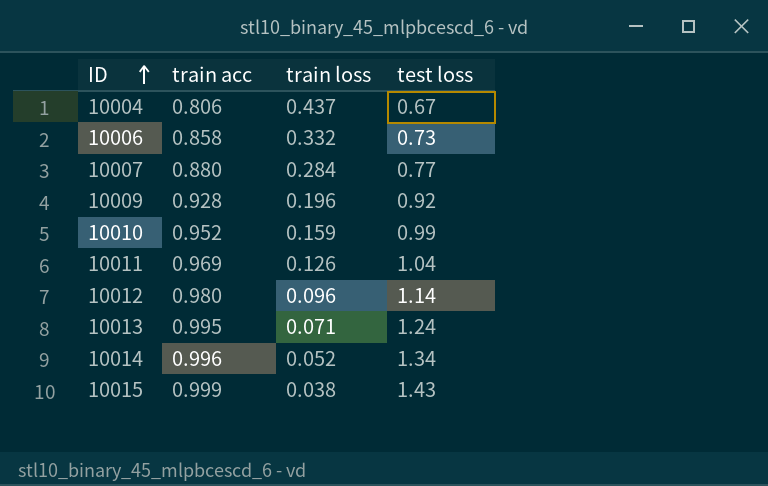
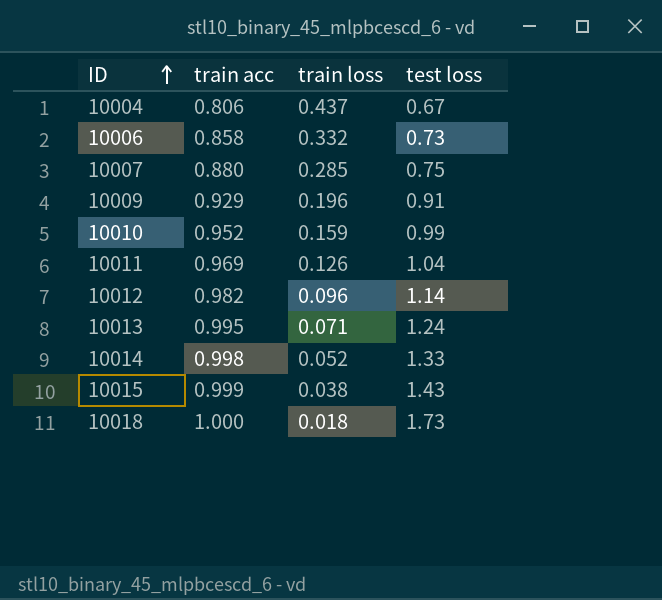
10007 | train loss: 0.284 -> 0.285
10007 | test loss: 0.77 -> 0.75
10009 | train acc: 0.928 -> 0.929
10009 | test loss: 0.92 -> 0.91
10012 | train acc: 0.980 -> 0.982
10014 | train acc: 0.996 -> 0.998
10014 | test loss: 1.34 -> 1.33
row 10018: none -> 1.000 | 0.018 | 1.73

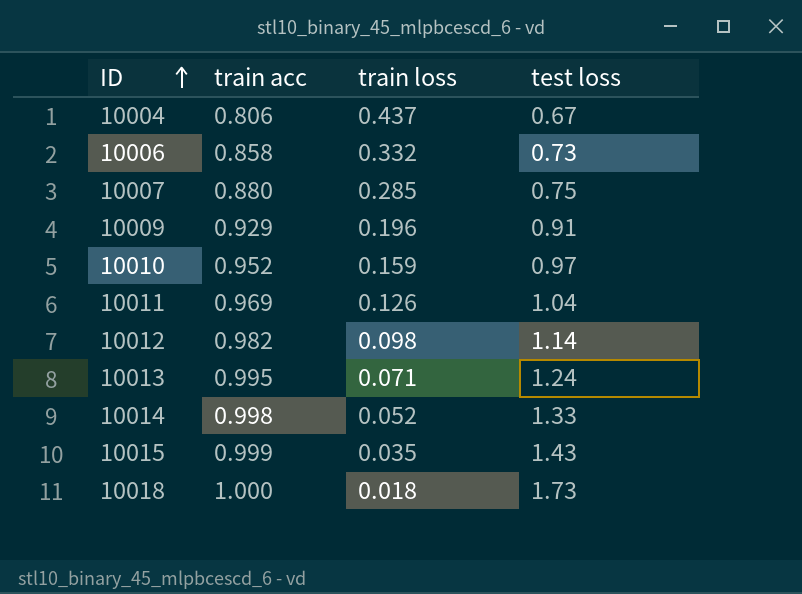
10010 | test loss: 0.99 -> 0.97
10012 | train loss: 0.096 -> 0.098
10015 | train loss: 0.038 -> 0.035

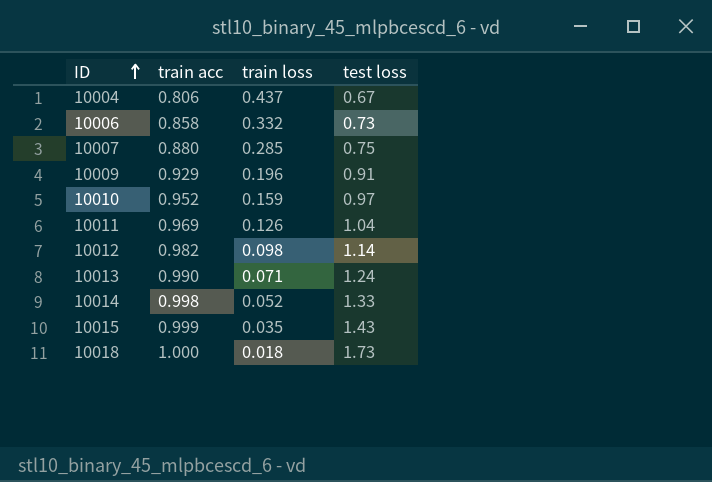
10013 | train acc: 0.995 -> 0.990

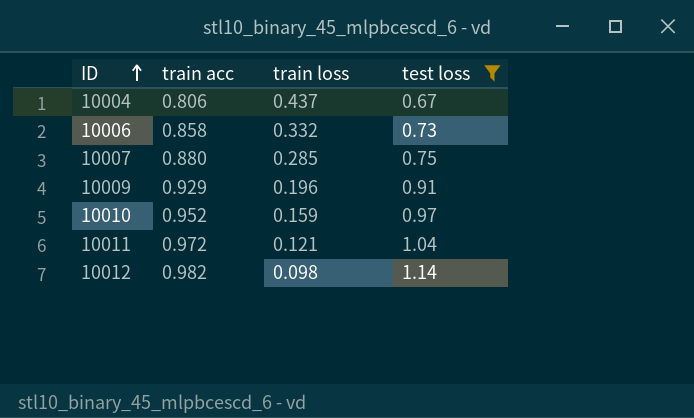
filter: none -> test loss <= 1.14
10011 | train acc: 0.969 -> 0.972
10011 | train loss: 0.126 -> 0.121

